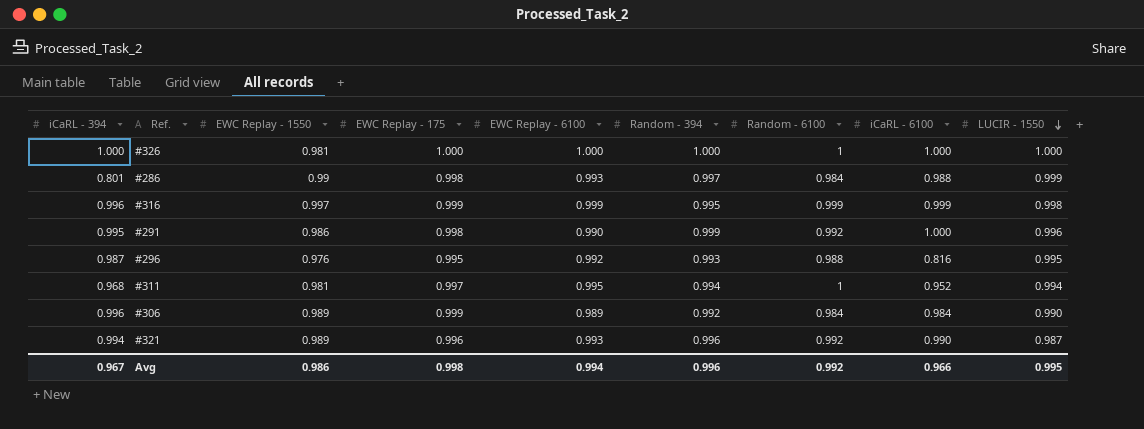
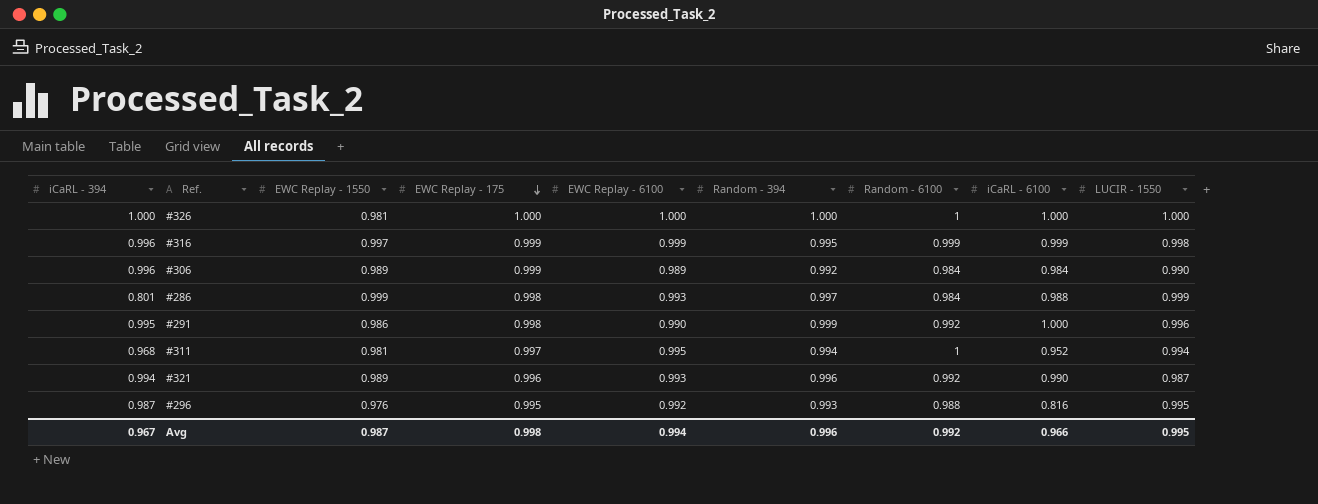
row order: LUCIR - 1550 descending -> EWC Replay - 175 descending
#286 | EWC Replay - 1550: 0.99 -> 0.999
Avg | EWC Replay - 1550: 0.986 -> 0.987

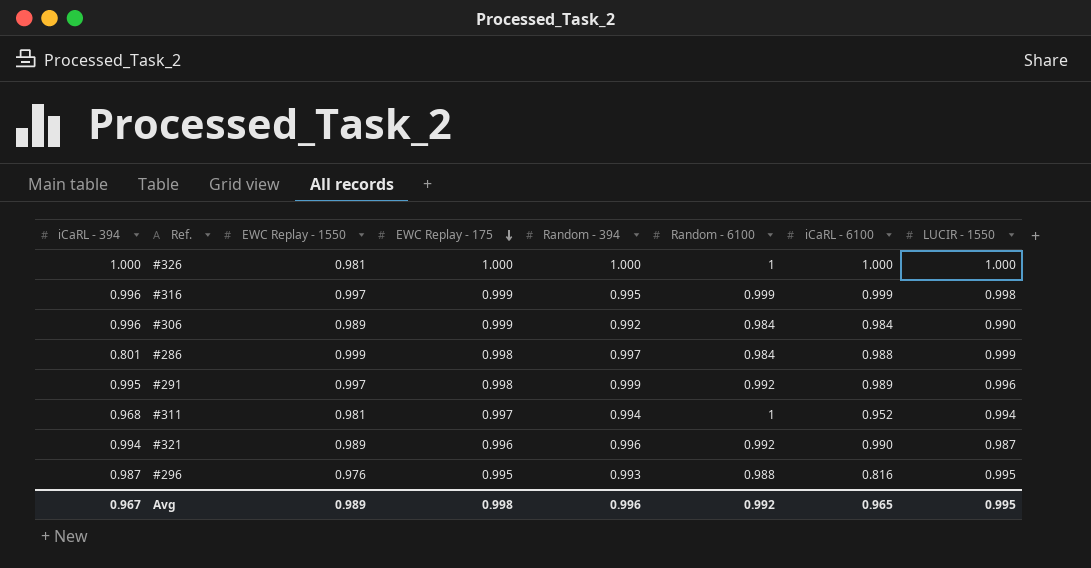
column EWC Replay - 6100 | position: 5 -> none
#291 | EWC Replay - 1550: 0.986 -> 0.997
#291 | iCaRL - 6100: 1.000 -> 0.989
Avg | EWC Replay - 1550: 0.987 -> 0.989
Avg | iCaRL - 6100: 0.966 -> 0.965

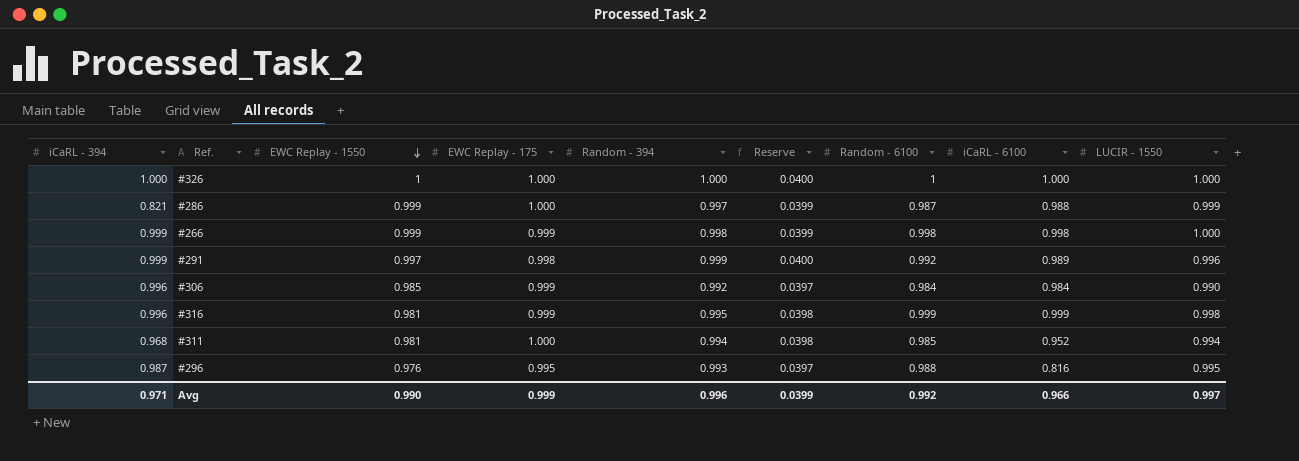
row order: EWC Replay - 175 descending -> EWC Replay - 1550 descending
column Reserve | formula: none -> [Random - 394] * 0.04
row #321: 0.994 | 0.989 | 0.996 | 0.996 | 0.992 | 0.990 | 0.987 -> none
#326 | EWC Replay - 1550: 0.981 -> 1
#286 | iCaRL - 394: 0.801 -> 0.821
#286 | EWC Replay - 175: 0.998 -> 1.000
#286 | Random - 6100: 0.984 -> 0.987
row #266: none -> 0.999 | 0.999 | 0.999 | 0.998 | 0.0399 | 0.998 | 0.998 | 1.000
#291 | iCaRL - 394: 0.995 -> 0.999
#306 | EWC Replay - 1550: 0.989 -> 0.985
#316 | EWC Replay - 1550: 0.997 -> 0.981
#311 | EWC Replay - 175: 0.997 -> 1.000
#311 | Random - 6100: 1 -> 0.985
Avg | iCaRL - 394: 0.967 -> 0.971
Avg | EWC Replay - 1550: 0.989 -> 0.990
Avg | EWC Replay - 175: 0.998 -> 0.999
Avg | iCaRL - 6100: 0.965 -> 0.966
Avg | LUCIR - 1550: 0.995 -> 0.997

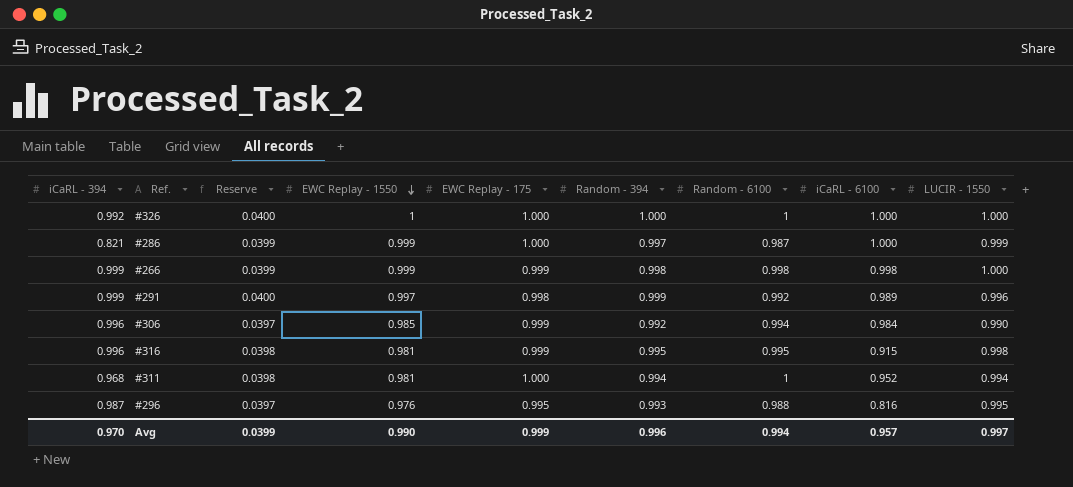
column Reserve | position: 6 -> 3
#326 | iCaRL - 394: 1.000 -> 0.992
#286 | iCaRL - 6100: 0.988 -> 1.000
#306 | Random - 6100: 0.984 -> 0.994
#316 | Random - 6100: 0.999 -> 0.995
#316 | iCaRL - 6100: 0.999 -> 0.915
#311 | Random - 6100: 0.985 -> 1
Avg | iCaRL - 394: 0.971 -> 0.970
Avg | Random - 6100: 0.992 -> 0.994
Avg | iCaRL - 6100: 0.966 -> 0.957

